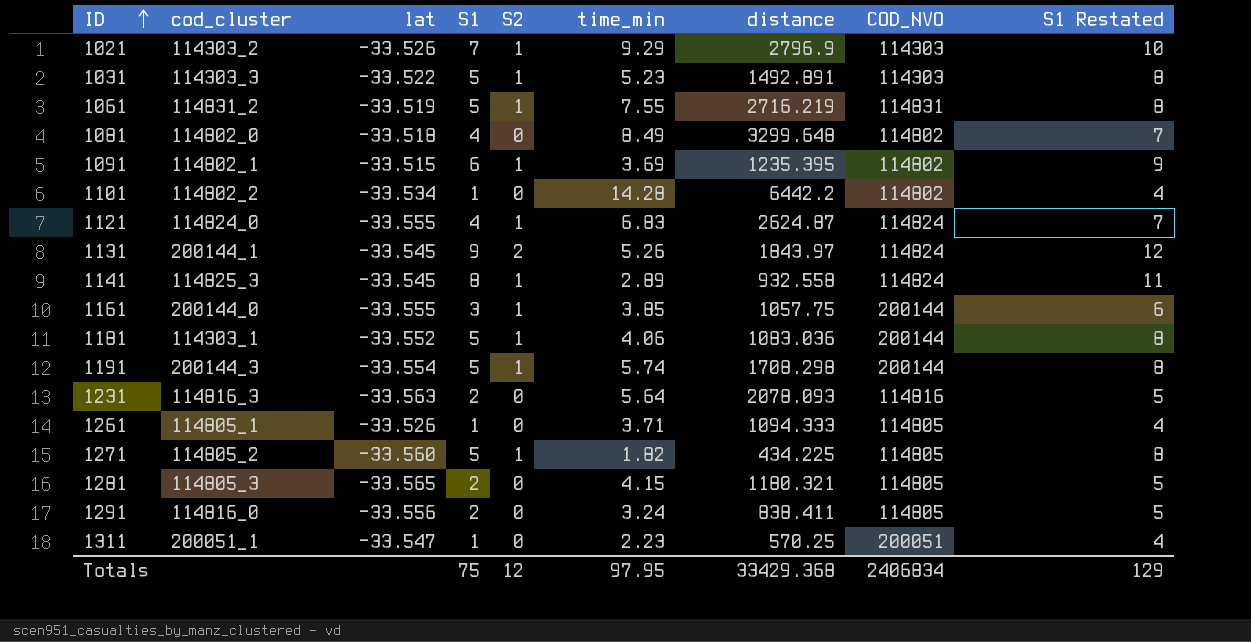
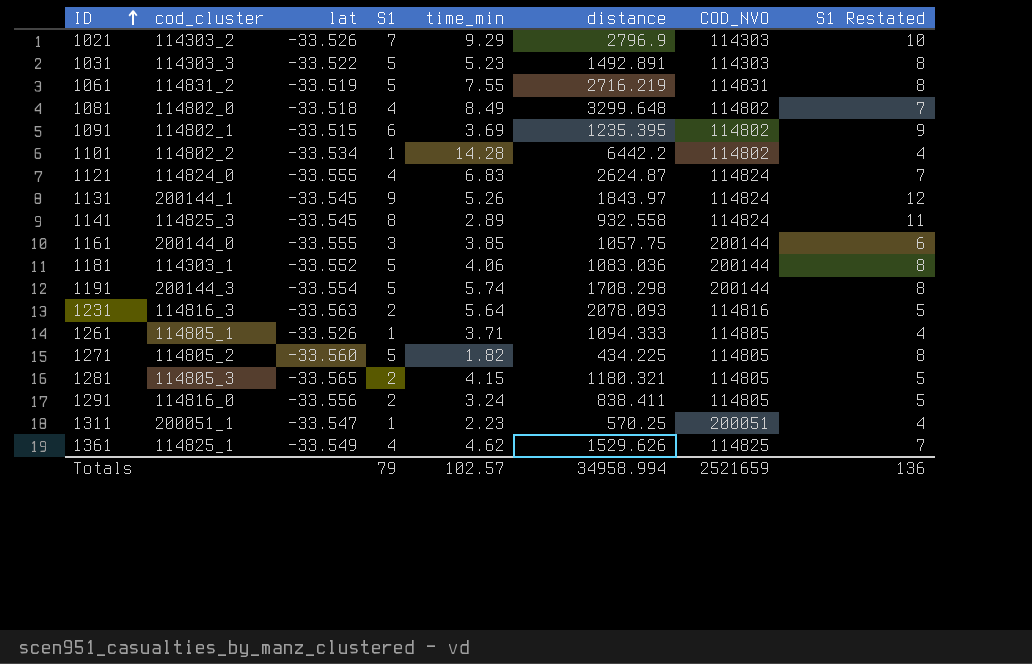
column S2 | position: 5 -> none
row 1361: none -> 114825_1 | -33.549 | 4 | 4.62 | 1529.626 | 114825 | 7
Totals | S1: 75 -> 79
Totals | time_min: 97.95 -> 102.57
Totals | distance: 33429.368 -> 34958.994
Totals | COD_NVO: 2406834 -> 2521659
Totals | S1 Restated: 129 -> 136

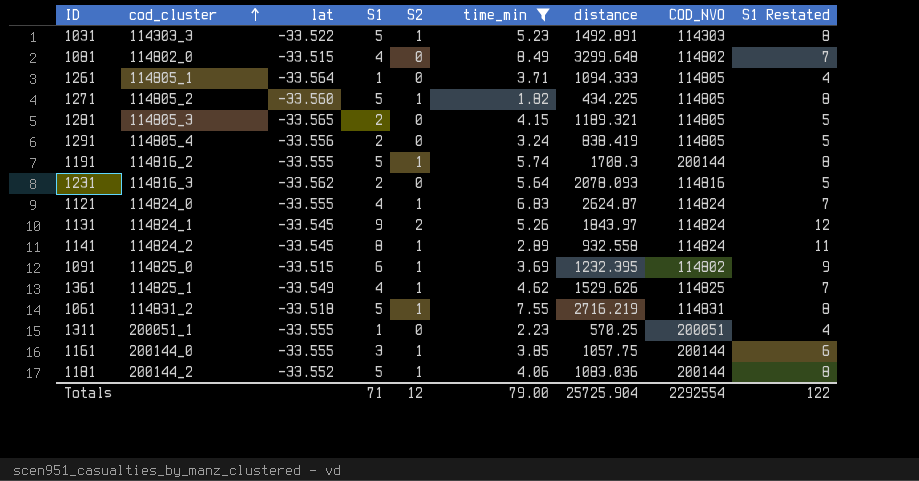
filter: none -> time_min <= 8.49
row order: ID ascending -> cod_cluster ascending
column S2 | position: none -> 5
1081 | lat: -33.518 -> -33.515
1261 | lat: -33.526 -> -33.564
1281 | distance: 1180.321 -> 1189.321
1291 | cod_cluster: 114816_0 -> 114805_4
1291 | distance: 838.411 -> 838.419
1191 | cod_cluster: 200144_3 -> 114816_2
1191 | lat: -33.554 -> -33.555
1191 | distance: 1708.298 -> 1708.3
1231 | lat: -33.563 -> -33.562
1131 | cod_cluster: 200144_1 -> 114824_1
1141 | cod_cluster: 114825_3 -> 114824_2
1091 | cod_cluster: 114802_1 -> 114825_0
1091 | distance: 1235.395 -> 1232.395
1061 | lat: -33.519 -> -33.518
1311 | lat: -33.547 -> -33.555
1181 | cod_cluster: 114303_1 -> 200144_2
Totals | S1: 79 -> 71
Totals | time_min: 102.57 -> 79.00
Totals | distance: 34958.994 -> 25725.904
Totals | COD_NVO: 2521659 -> 2292554
Totals | S1 Restated: 136 -> 122

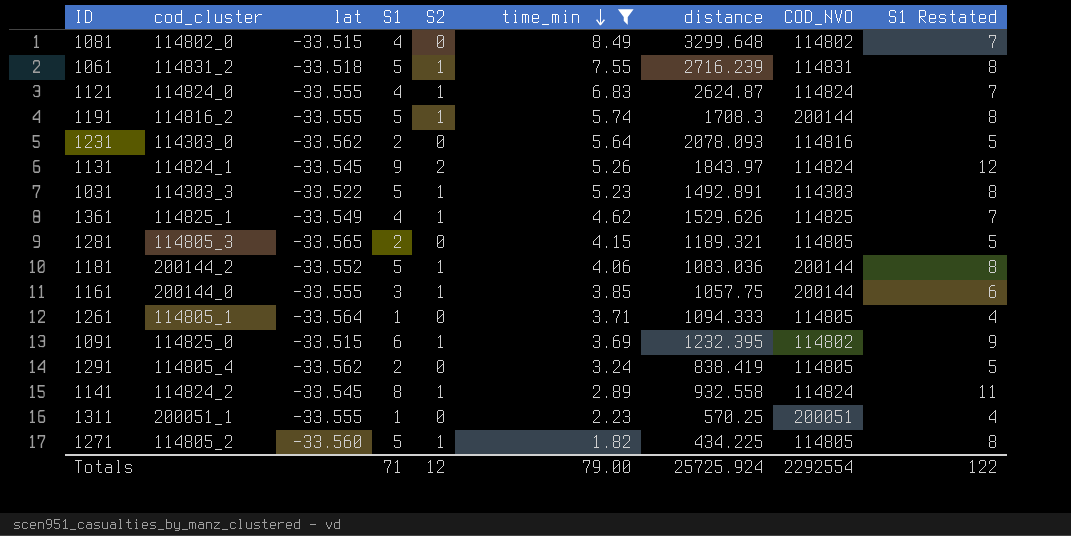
row order: cod_cluster ascending -> time_min descending
1061 | distance: 2716.219 -> 2716.239
1231 | cod_cluster: 114816_3 -> 114303_0
1291 | lat: -33.556 -> -33.562
Totals | distance: 25725.904 -> 25725.924

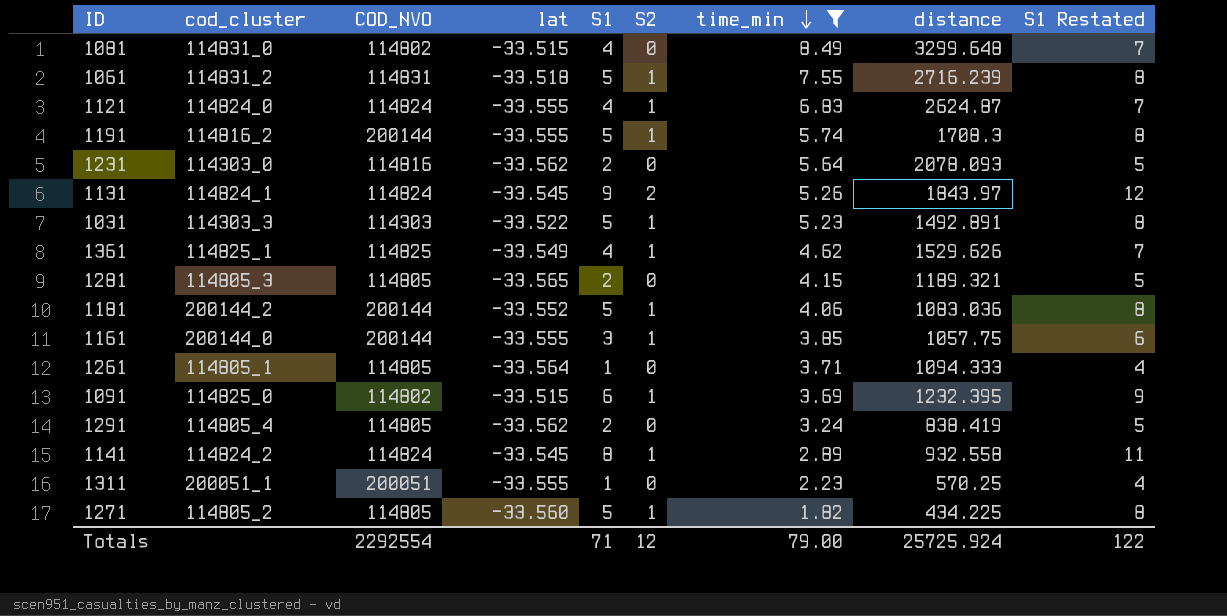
column COD_NVO | position: 8 -> 3
1081 | cod_cluster: 114802_0 -> 114831_0

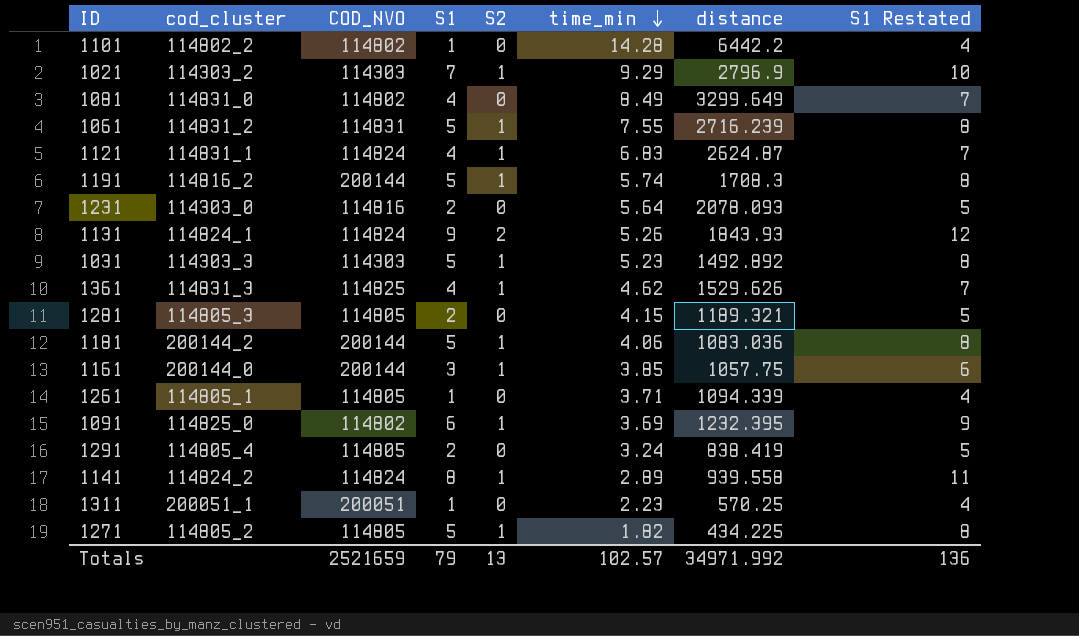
filter: time_min <= 8.49 -> none
column lat | position: 4 -> none
1081 | distance: 3299.648 -> 3299.649
1121 | cod_cluster: 114824_0 -> 114831_1
1131 | distance: 1843.97 -> 1843.93
1031 | distance: 1492.891 -> 1492.892
1361 | cod_cluster: 114825_1 -> 114831_3
1261 | distance: 1094.333 -> 1094.339
1141 | distance: 932.558 -> 939.558
Totals | COD_NVO: 2292554 -> 2521659
Totals | S1: 71 -> 79
Totals | S2: 12 -> 13
Totals | time_min: 79.00 -> 102.57
Totals | distance: 25725.924 -> 34971.992
Totals | S1 Restated: 122 -> 136

